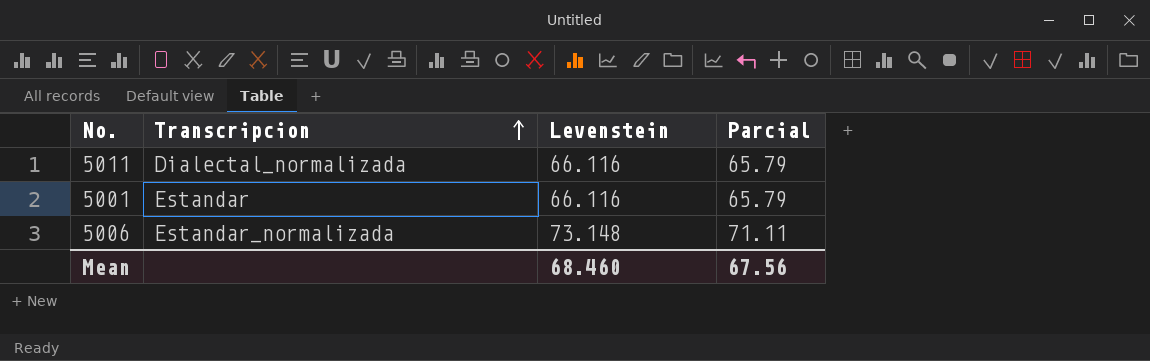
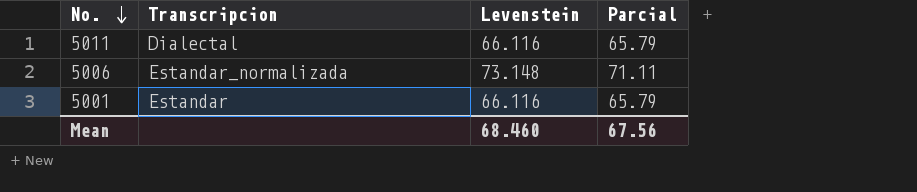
row order: Transcripcion ascending -> No. descending
5011 | Transcripcion: Dialectal_normalizada -> Dialectal

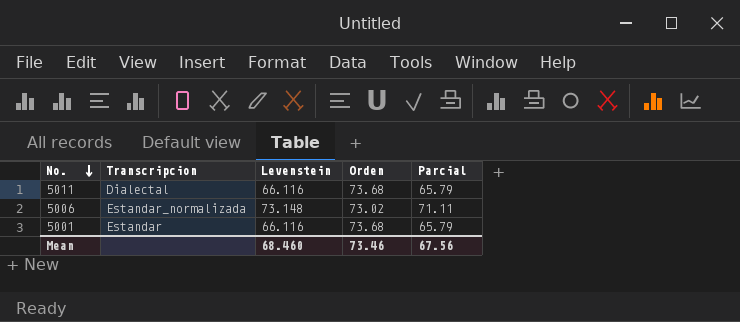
column Orden | position: none -> 4

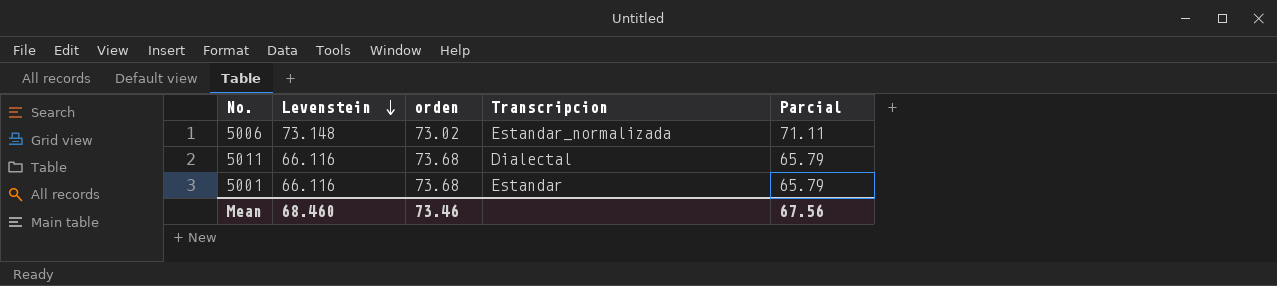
row order: No. descending -> Levenstein descending
column name: Orden -> orden
column Transcripcion | position: 2 -> 4

